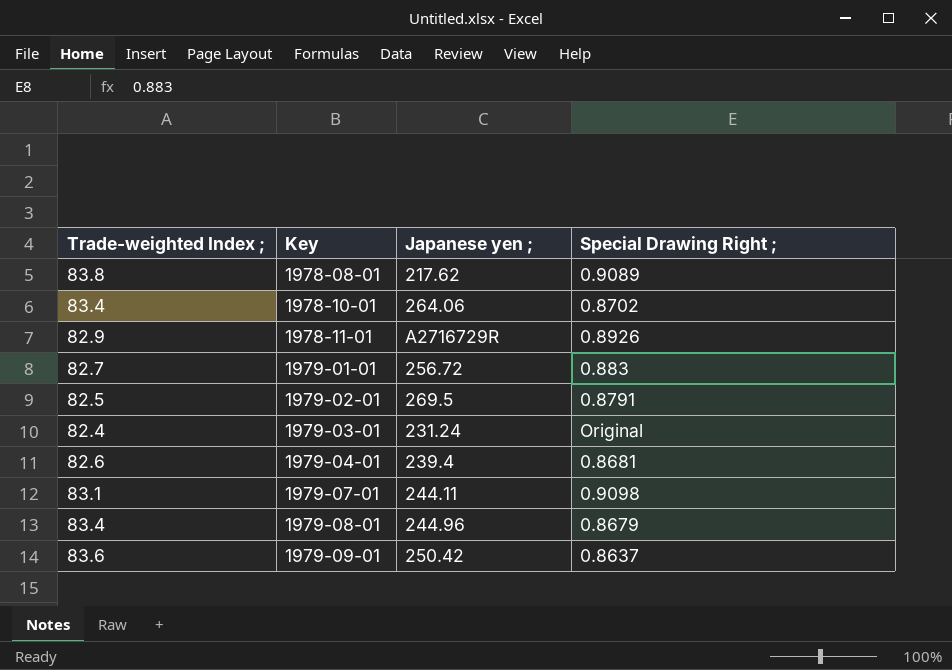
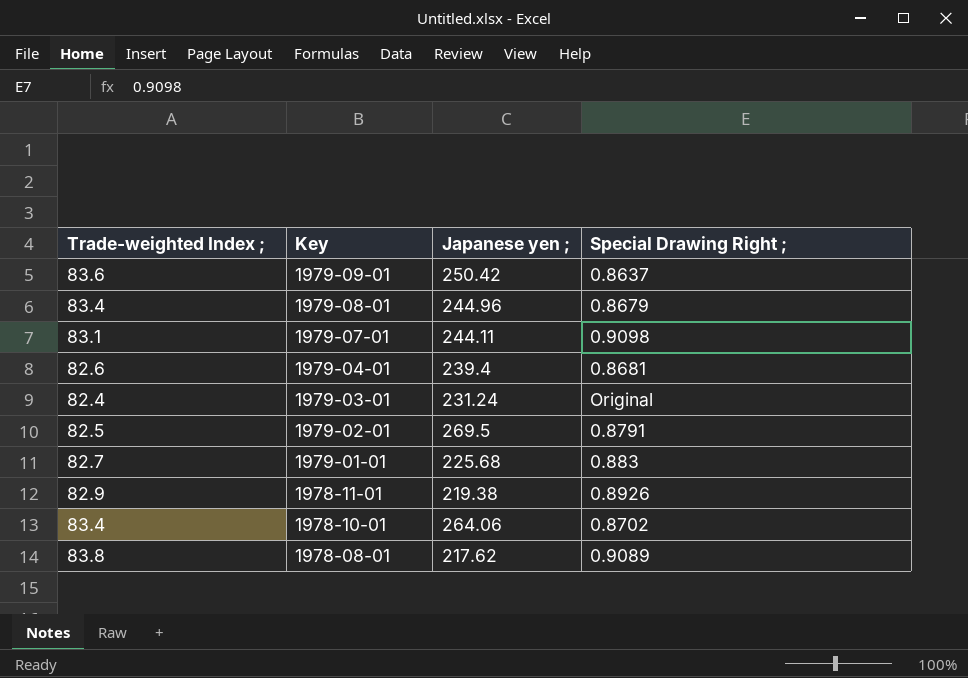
row order: Key ascending -> Key descending
1979-01-01 | Japanese yen ;: 256.72 -> 225.68
1978-11-01 | Japanese yen ;: A2716729R -> 219.38

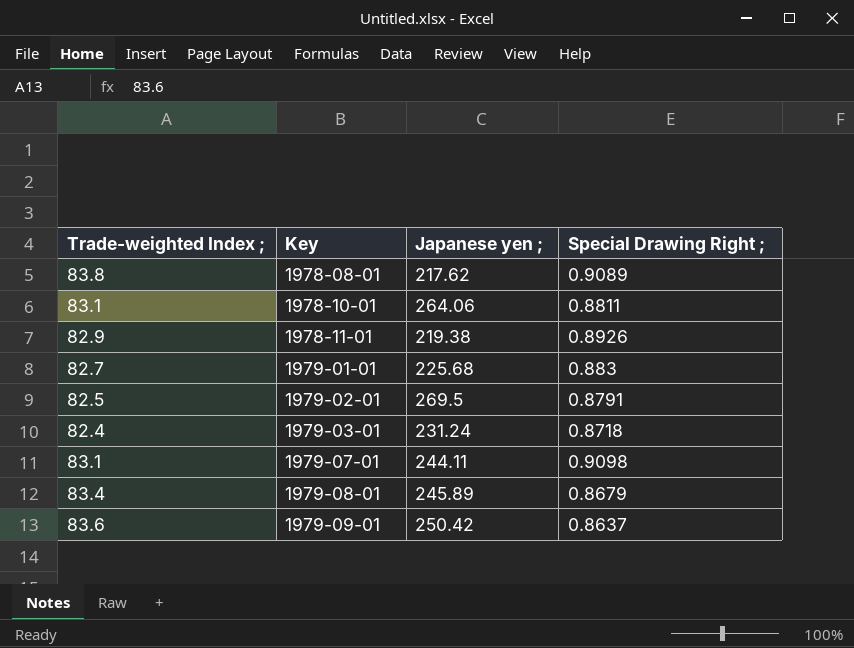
row order: Key descending -> Key ascending
row 1979-04-01: 82.6 | 239.4 | 0.8681 -> none
1978-10-01 | Trade-weighted Index ;: 83.4 -> 83.1
1978-10-01 | Special Drawing Right ;: 0.8702 -> 0.8811
1979-03-01 | Special Drawing Right ;: Original -> 0.8718
1979-08-01 | Japanese yen ;: 244.96 -> 245.89

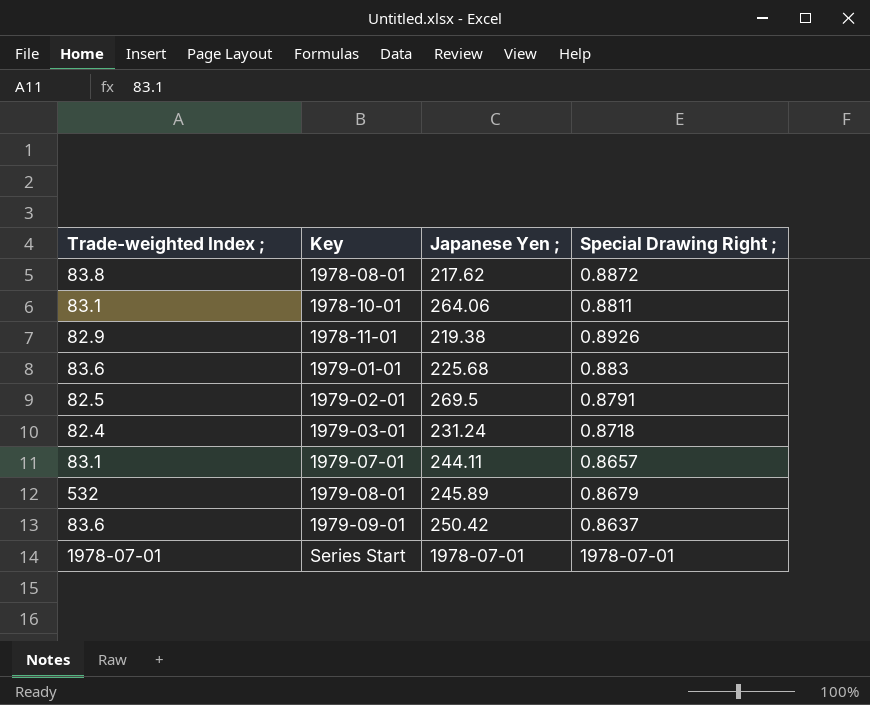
column name: Japanese yen ; -> Japanese Yen ;
1978-08-01 | Special Drawing Right ;: 0.9089 -> 0.8872
1979-01-01 | Trade-weighted Index ;: 82.7 -> 83.6
1979-07-01 | Special Drawing Right ;: 0.9098 -> 0.8657
1979-08-01 | Trade-weighted Index ;: 83.4 -> 532
row Series Start: none -> 1978-07-01 | 1978-07-01 | 1978-07-01

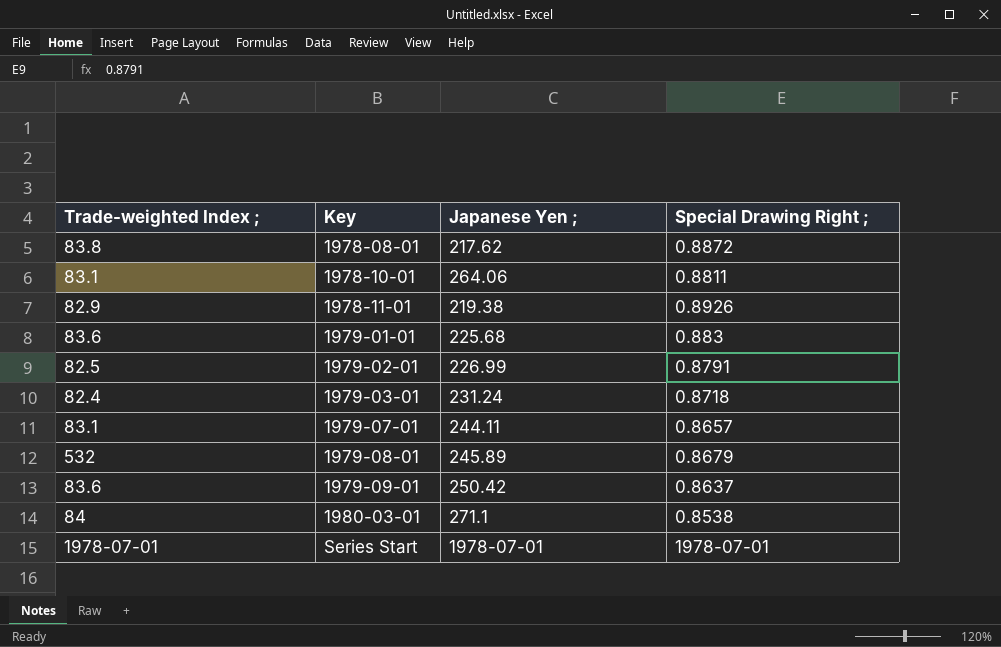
1979-02-01 | Japanese Yen ;: 269.5 -> 226.99
row 1980-03-01: none -> 84 | 271.1 | 0.8538

